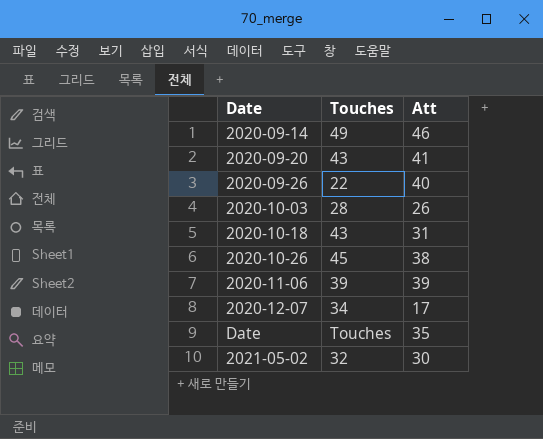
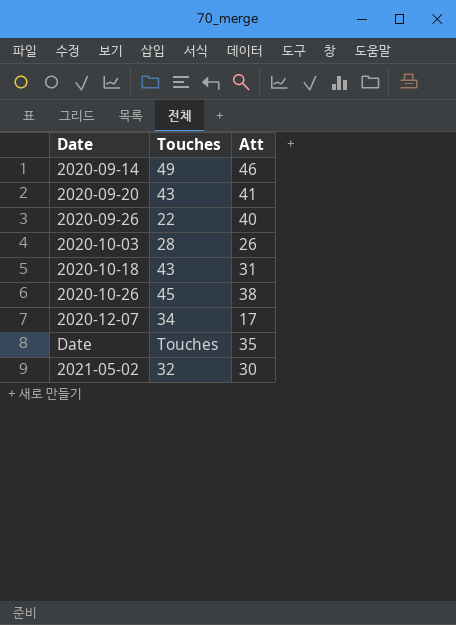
row 2020-11-06: 39 | 39 -> none

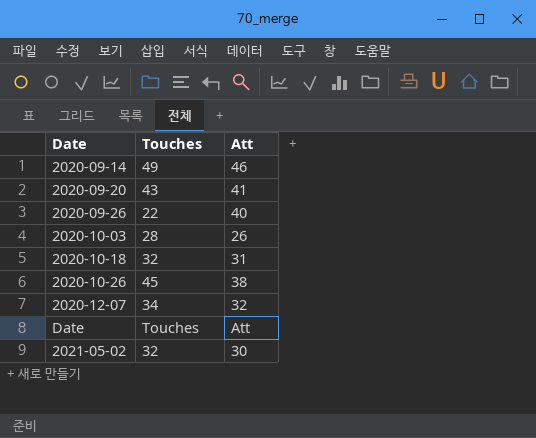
2020-10-18 | Touches: 43 -> 32
2020-12-07 | Att: 17 -> 32
Date | Att: 35 -> Att

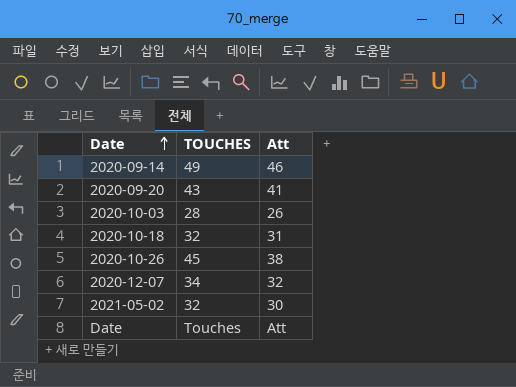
row order: none -> Date ascending
column name: Touches -> TOUCHES
row 2020-09-26: 22 | 40 -> none

